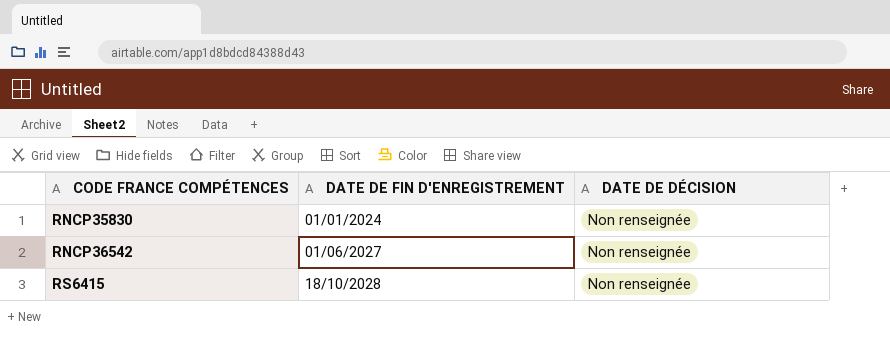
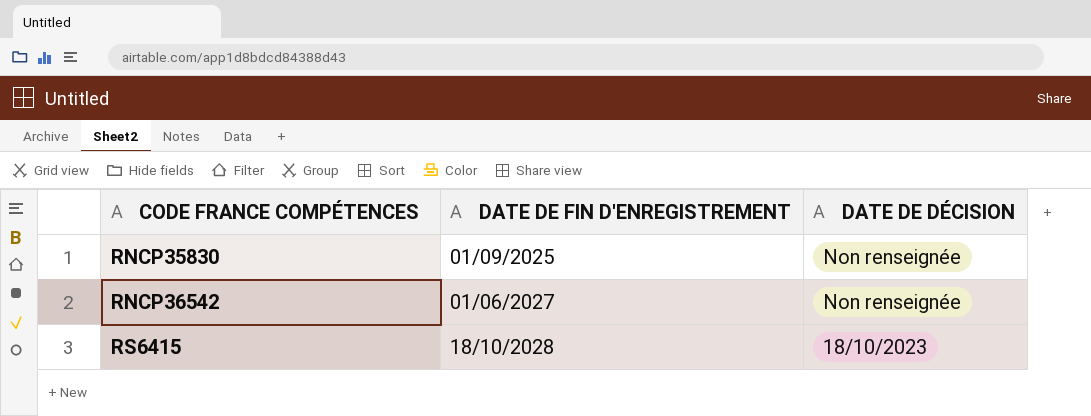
RNCP35830 | DATE DE FIN D'ENREGISTREMENT: 01/01/2024 -> 01/09/2025
RS6415 | DATE DE DÉCISION: Non renseignée -> 18/10/2023

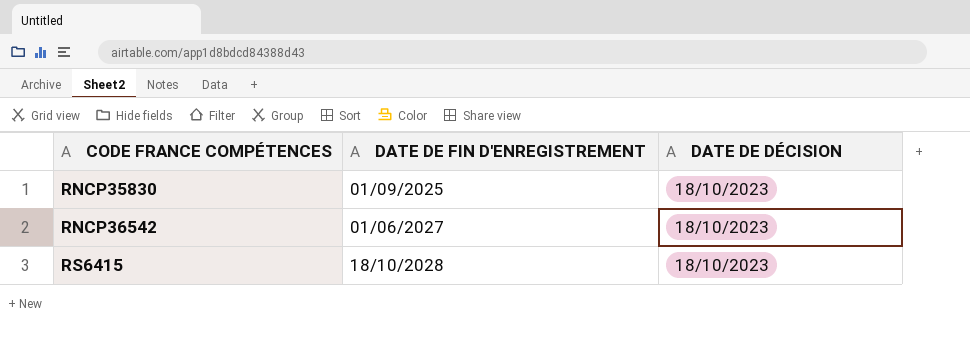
RNCP35830 | DATE DE DÉCISION: Non renseignée -> 18/10/2023
RNCP36542 | DATE DE DÉCISION: Non renseignée -> 18/10/2023

